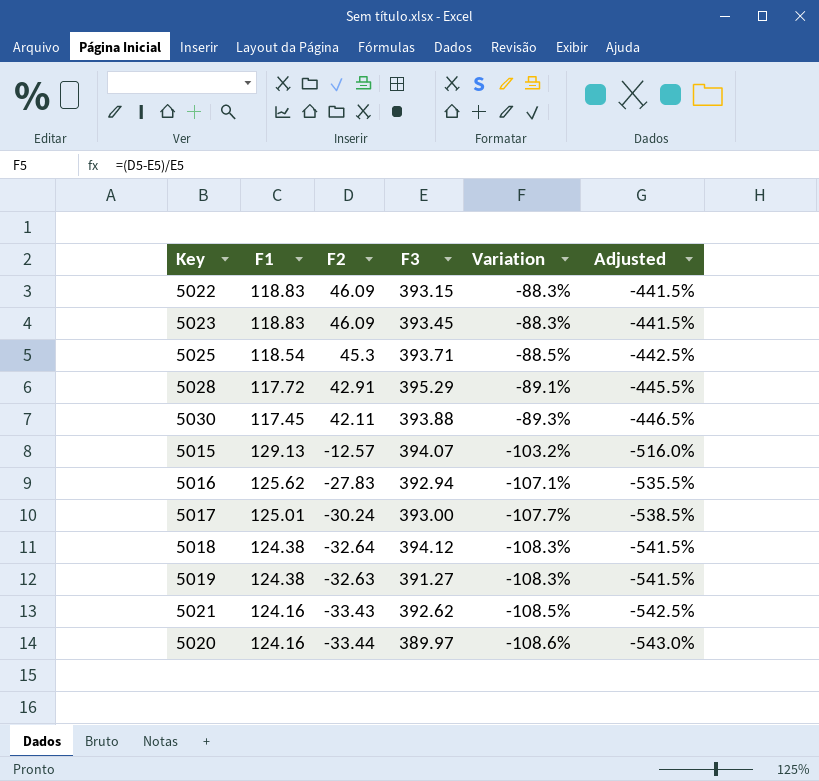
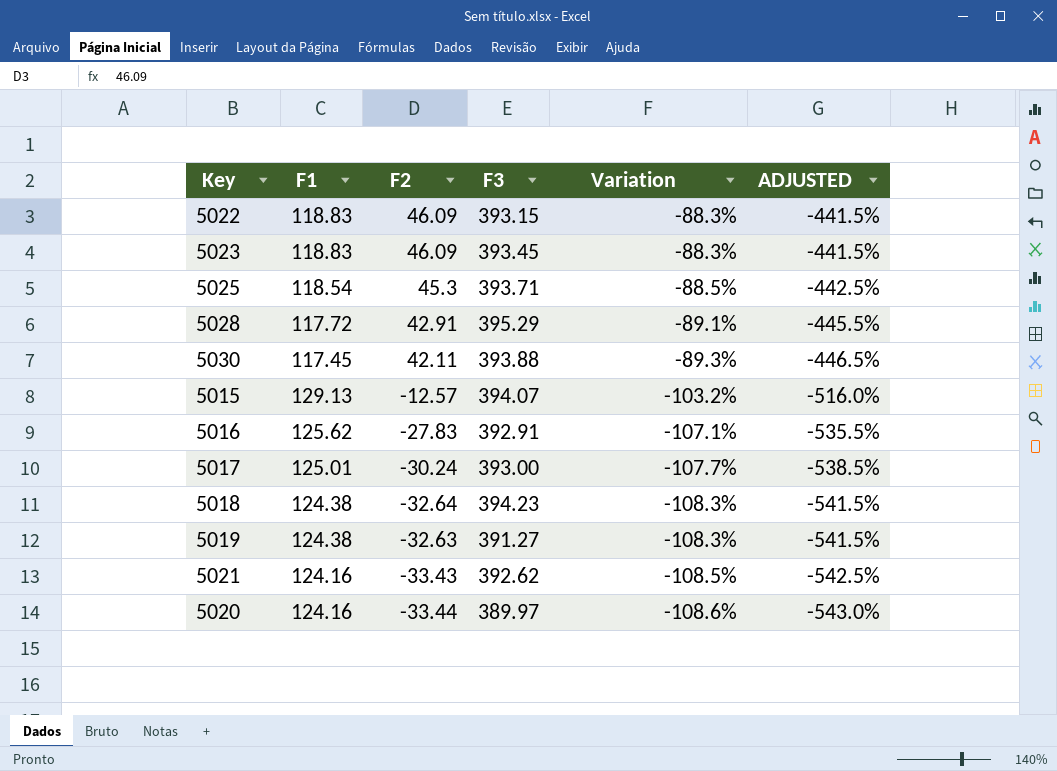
column name: Adjusted -> ADJUSTED
5016 | F3: 392.94 -> 392.91
5018 | F3: 394.12 -> 394.23

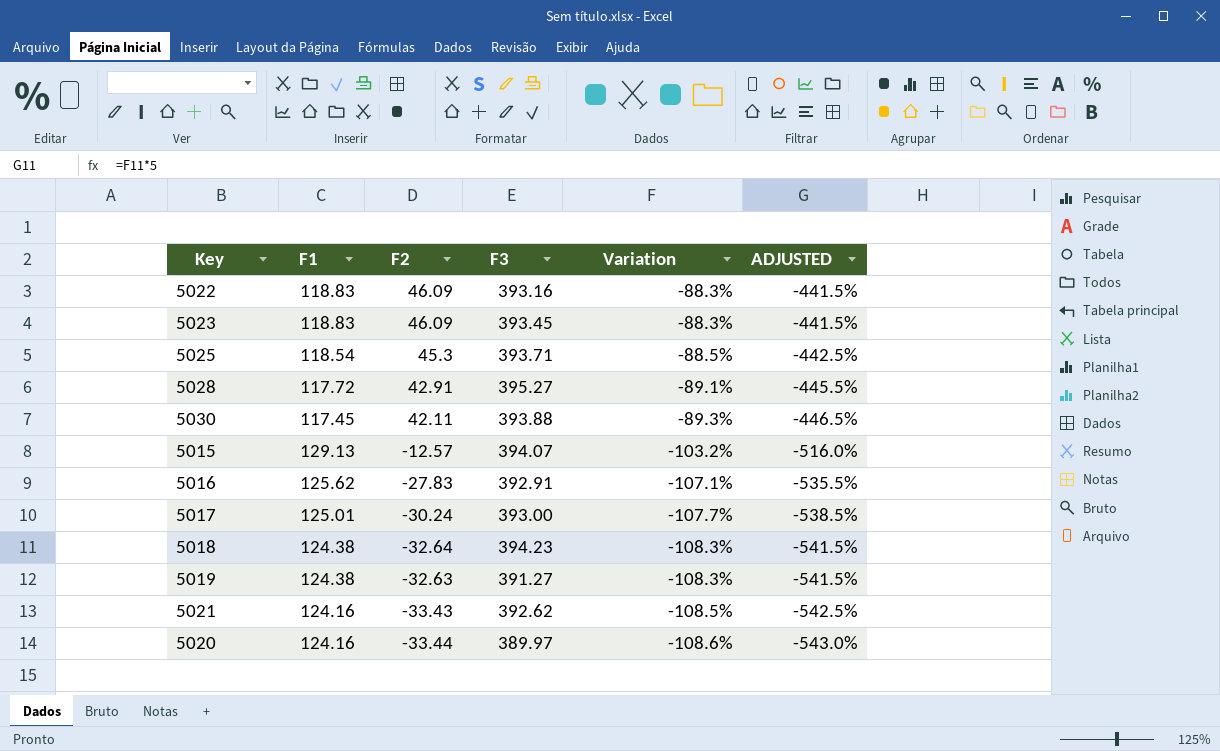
5022 | F3: 393.15 -> 393.16
5028 | F3: 395.29 -> 395.27

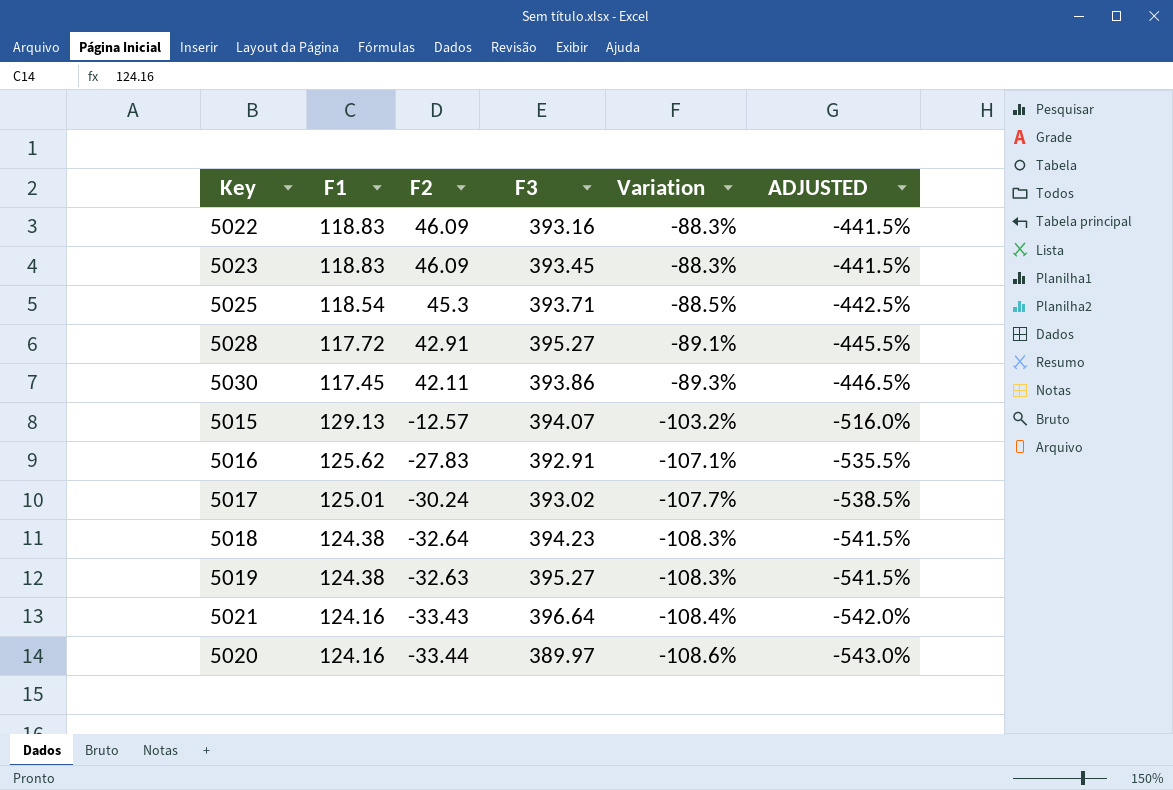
5030 | F3: 393.88 -> 393.86
5017 | F3: 393.00 -> 393.02
5019 | F3: 391.27 -> 395.27
5021 | F3: 392.62 -> 396.64
5021 | Variation: -108.5% -> -108.4%
5021 | ADJUSTED: -542.5% -> -542.0%

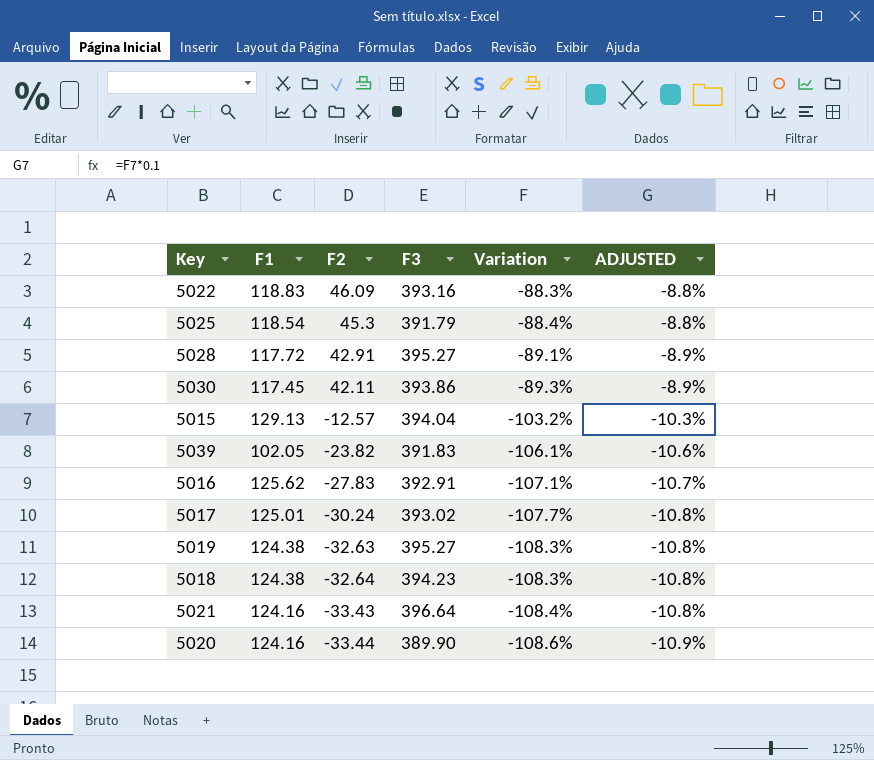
row order: Variation descending -> F2 descending
column ADJUSTED | formula: [Variation] * 5 -> [Variation] * 0.1
row 5023: 118.83 | 46.09 | 393.45 | -88.3% | -441.5% -> none
5025 | F3: 393.71 -> 391.79
5025 | Variation: -88.5% -> -88.4%
5015 | F3: 394.07 -> 394.04
row 5039: none -> 102.05 | -23.82 | 391.83 | -106.1% | -10.6%
5020 | F3: 389.97 -> 389.90

